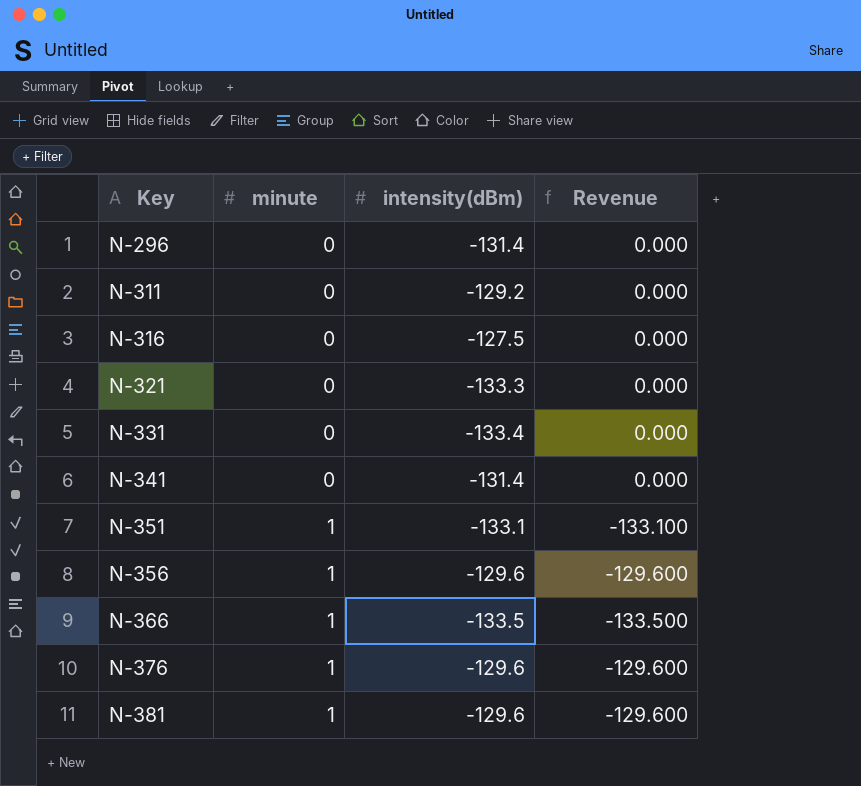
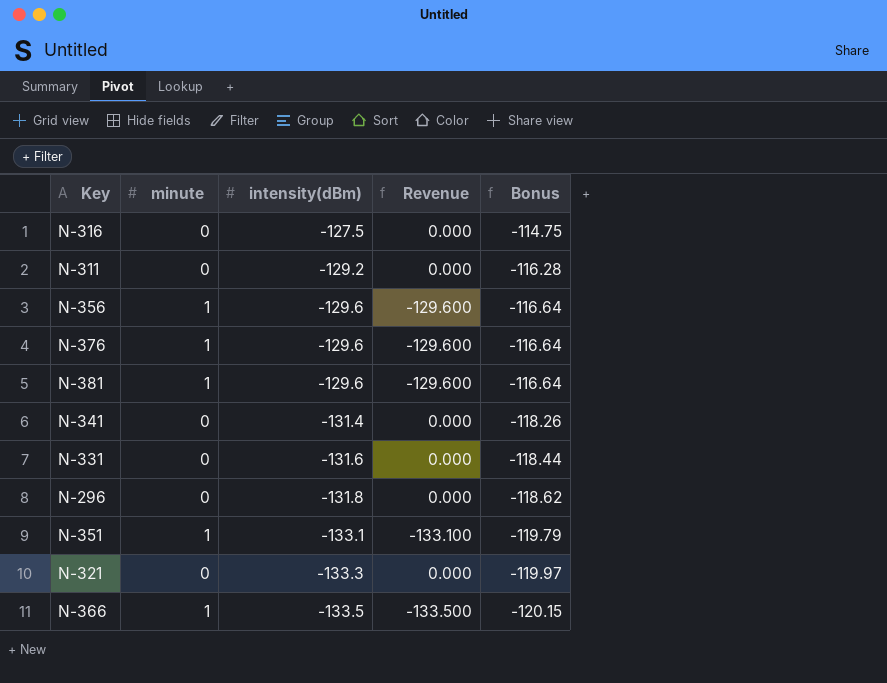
row order: Key ascending -> intensity(dBm) descending
column Bonus | formula: none -> [intensity(dBm)] * 0.9
N-331 | intensity(dBm): -133.4 -> -131.6
N-296 | intensity(dBm): -131.4 -> -131.8

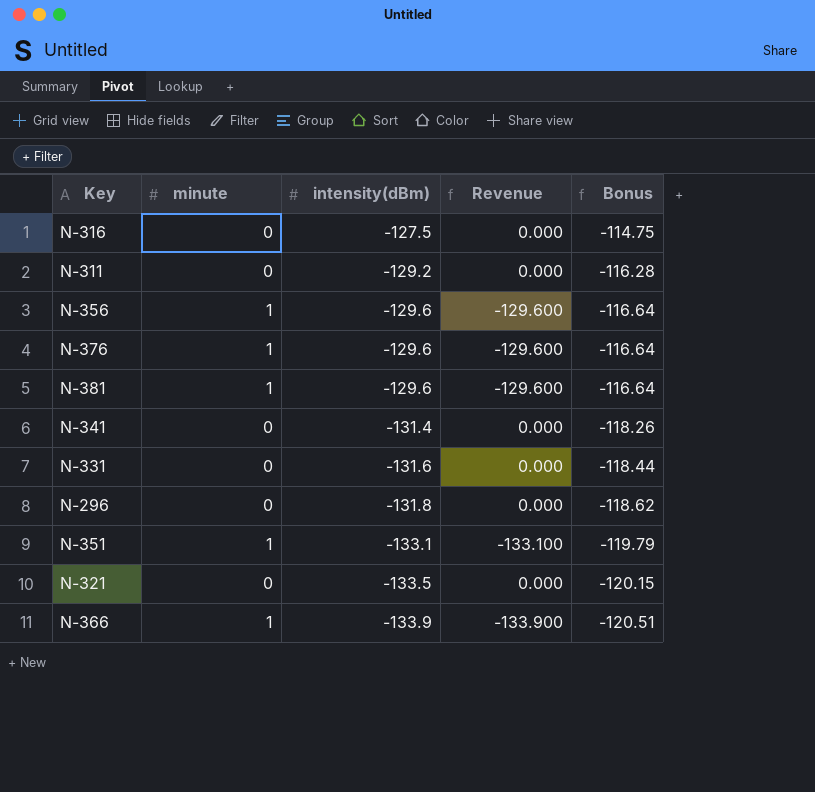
N-321 | intensity(dBm): -133.3 -> -133.5
N-321 | Bonus: -119.97 -> -120.15
N-366 | intensity(dBm): -133.5 -> -133.9
N-366 | Revenue: -133.500 -> -133.900
N-366 | Bonus: -120.15 -> -120.51

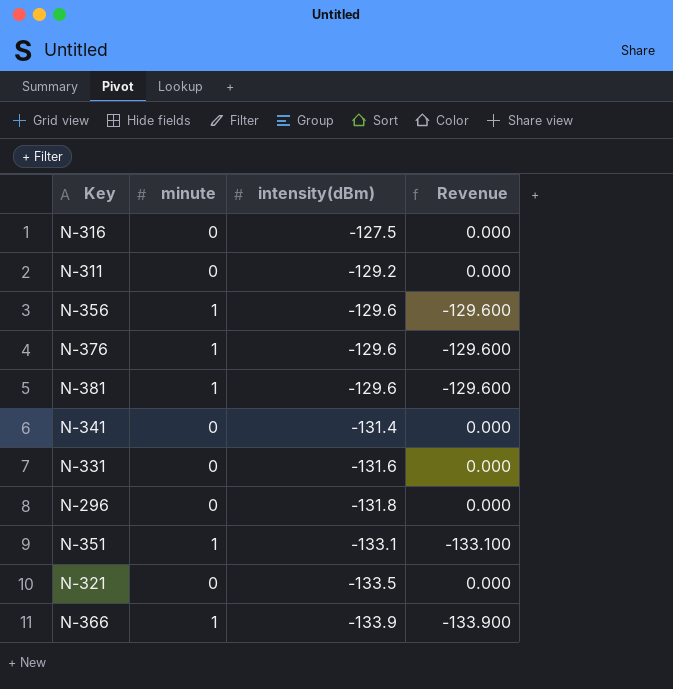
column Bonus | formula: [intensity(dBm)] * 0.9 -> none

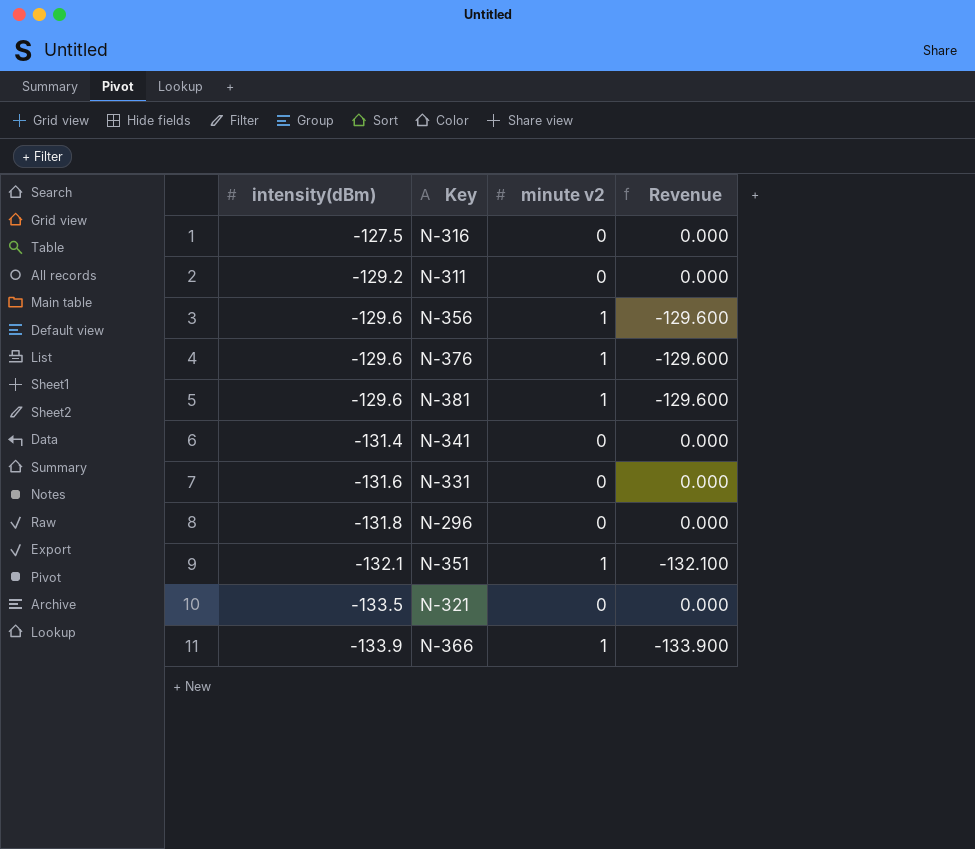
column intensity(dBm) | position: 3 -> 1
column name: minute -> minute v2
N-351 | intensity(dBm): -133.1 -> -132.1
N-351 | Revenue: -133.100 -> -132.100

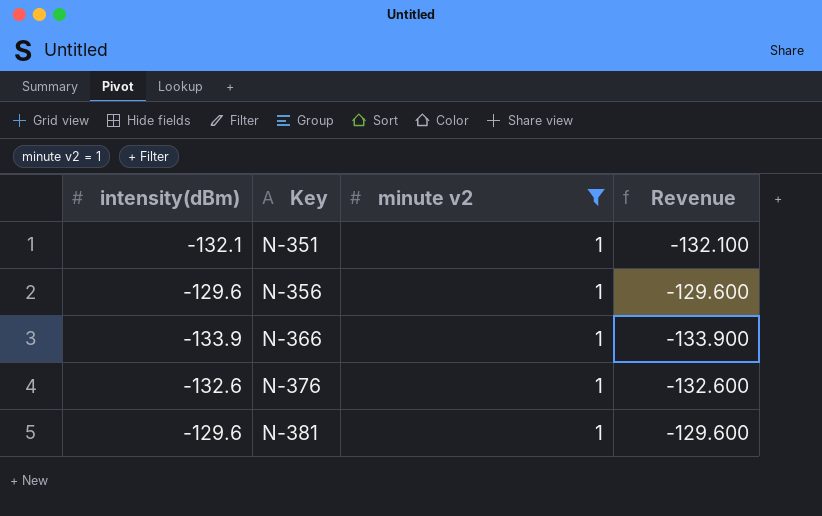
filter: none -> minute v2 = 1
row order: intensity(dBm) descending -> Key ascending
N-376 | intensity(dBm): -129.6 -> -132.6
N-376 | Revenue: -129.600 -> -132.600

